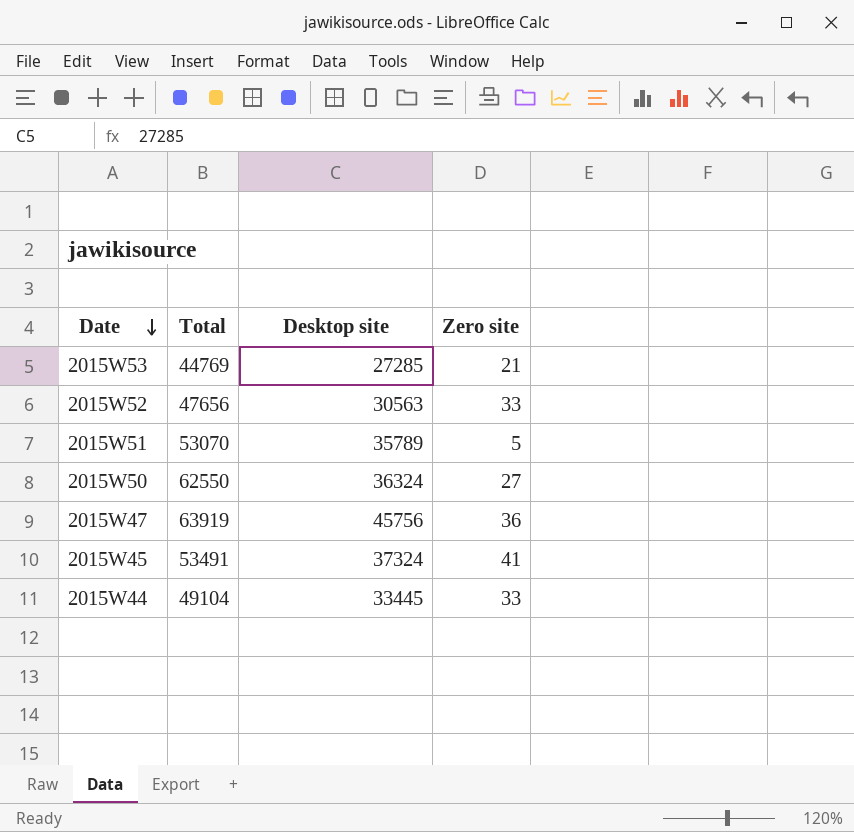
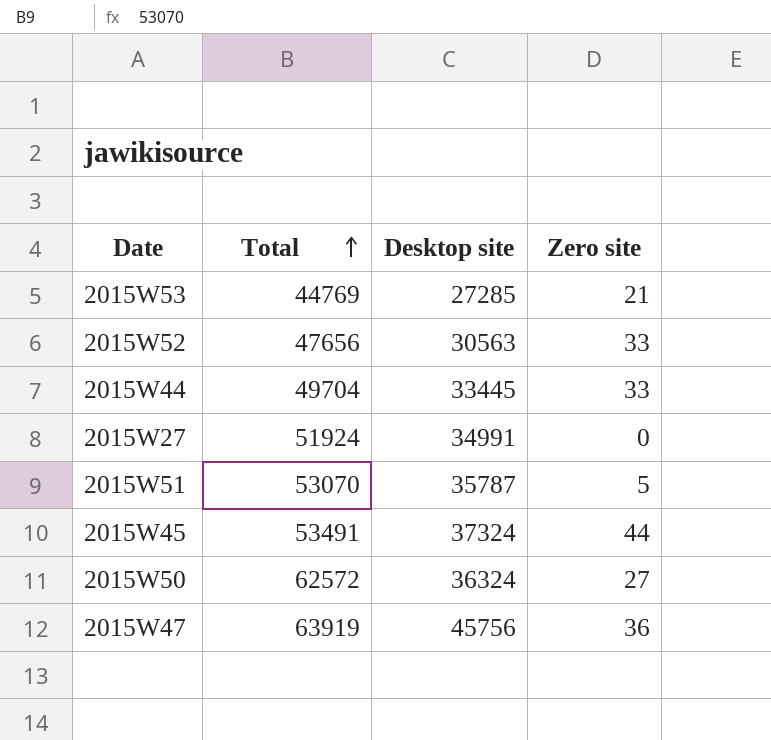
row order: Date descending -> Total ascending
2015W44 | Total: 49104 -> 49704
row 2015W27: none -> 51924 | 34991 | 0
2015W51 | Desktop site: 35789 -> 35787
2015W45 | Zero site: 41 -> 44
2015W50 | Total: 62550 -> 62572

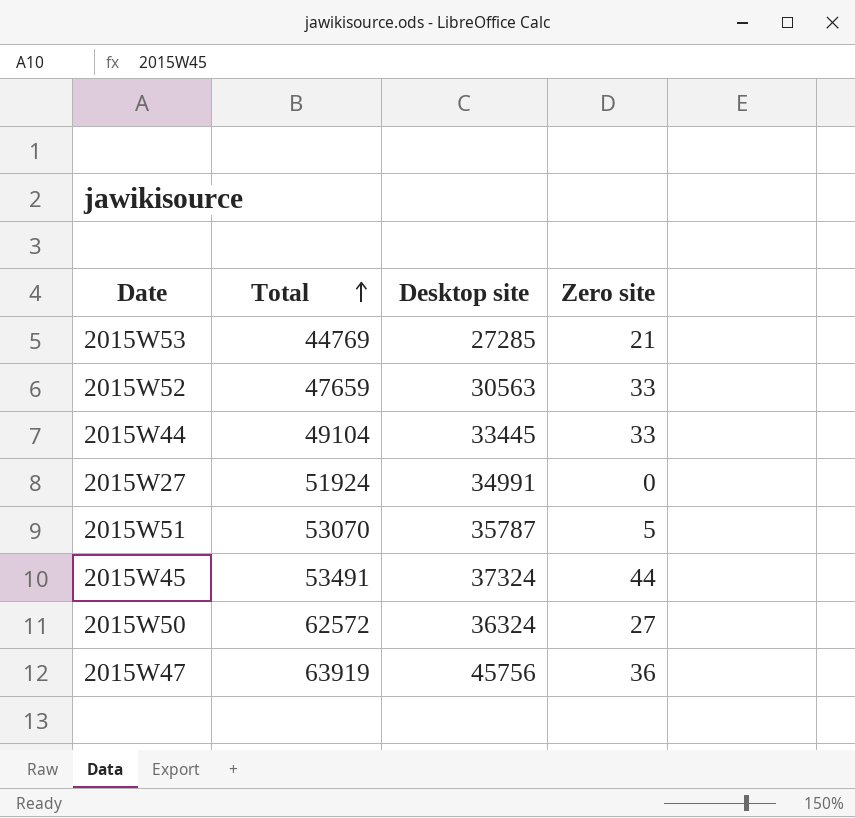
2015W52 | Total: 47656 -> 47659
2015W44 | Total: 49704 -> 49104

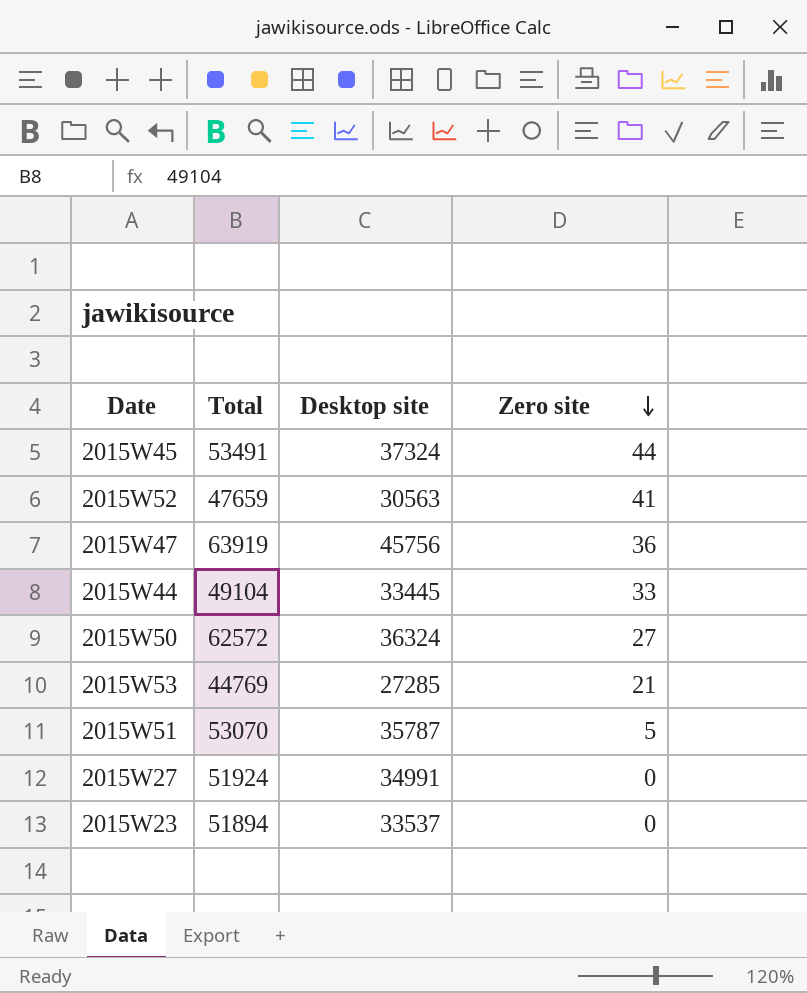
row order: Total ascending -> Zero site descending
2015W52 | Zero site: 33 -> 41
row 2015W23: none -> 51894 | 33537 | 0

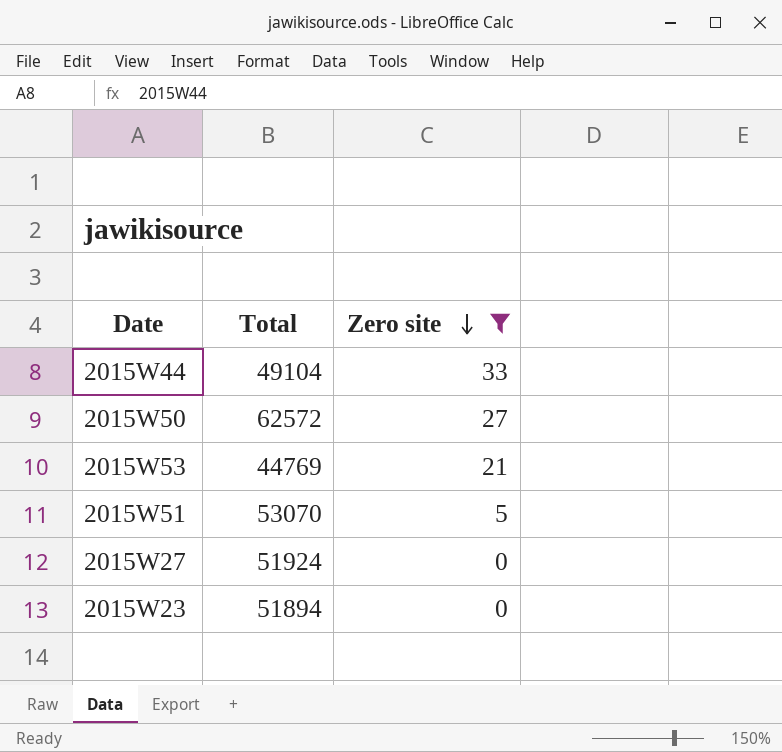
filter: none -> Zero site <= 33
column Desktop site | position: 3 -> none

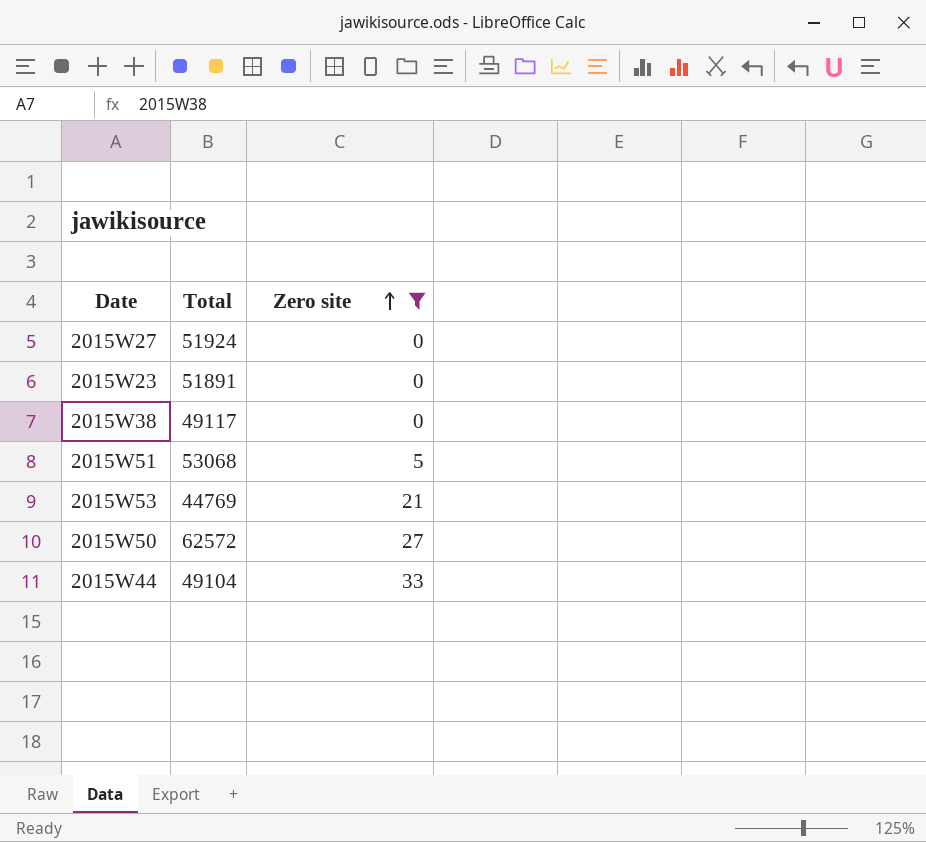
row order: Zero site descending -> Zero site ascending
2015W23 | Total: 51894 -> 51891
row 2015W38: none -> 49117 | 0
2015W51 | Total: 53070 -> 53068

